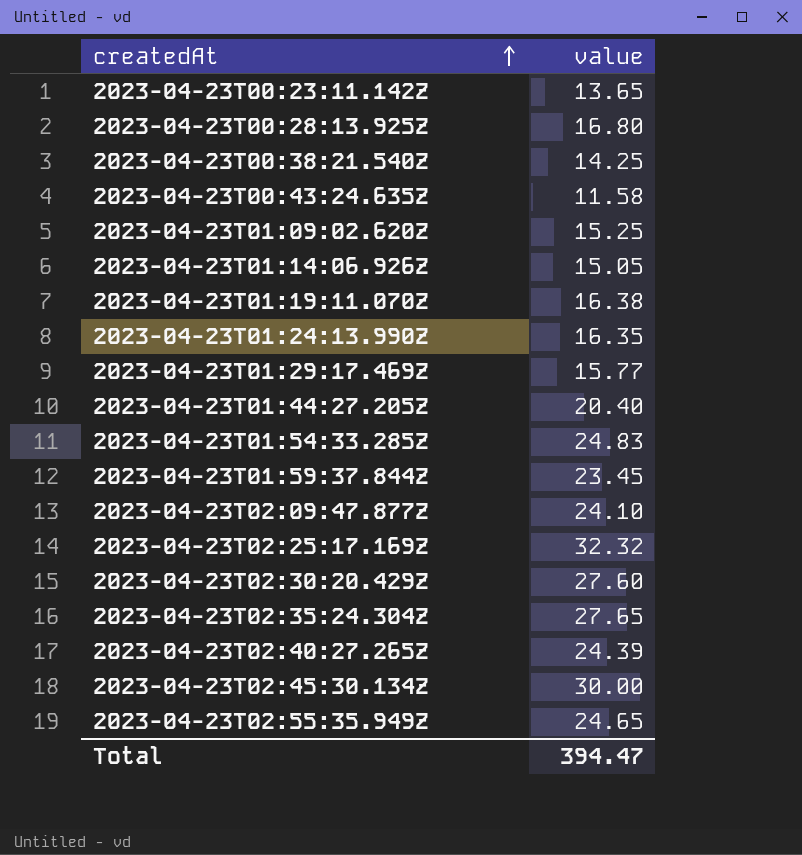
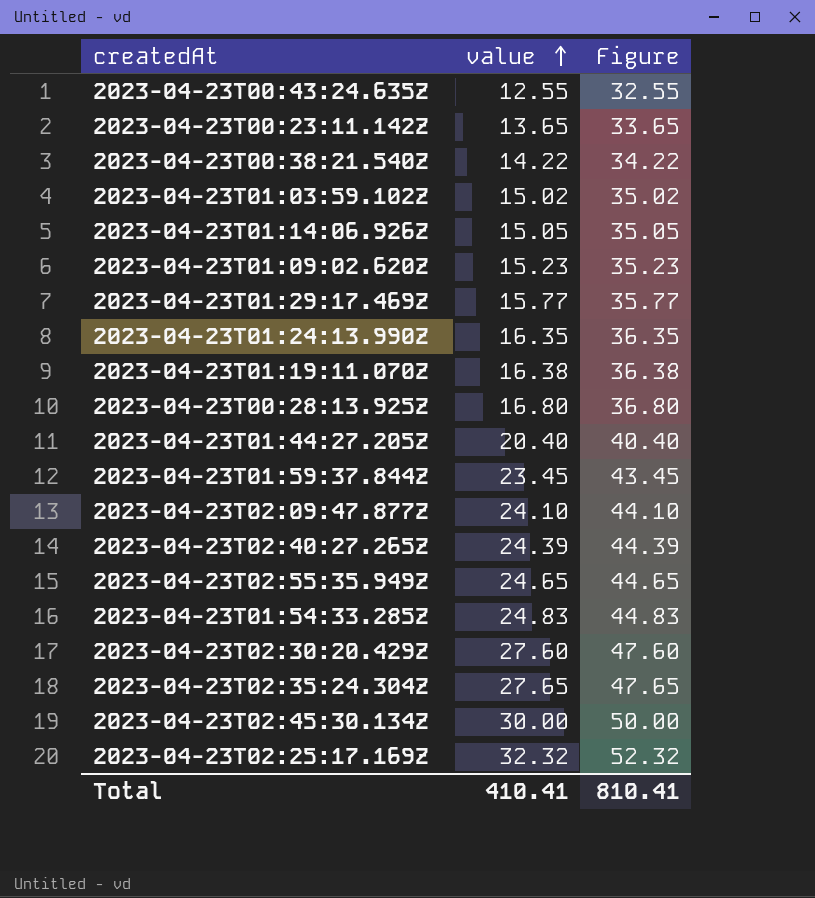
row order: createdAt ascending -> value ascending
column Figure | formula: none -> [value] + 20
2023-04-23T00:43:24.635Z | value: 11.58 -> 12.55
2023-04-23T00:38:21.540Z | value: 14.25 -> 14.22
row 2023-04-23T01:03:59.102Z: none -> 15.02 | 35.02
2023-04-23T01:09:02.620Z | value: 15.25 -> 15.23
Total | value: 394.47 -> 410.41

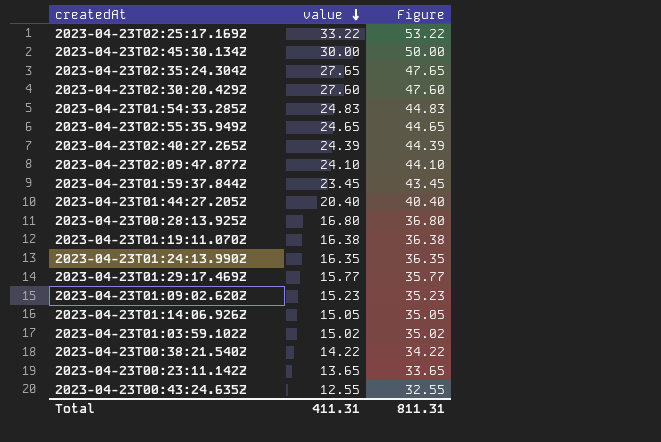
row order: value ascending -> value descending
2023-04-23T02:25:17.169Z | value: 32.32 -> 33.22
2023-04-23T02:25:17.169Z | Figure: 52.32 -> 53.22
Total | value: 410.41 -> 411.31
Total | Figure: 810.41 -> 811.31

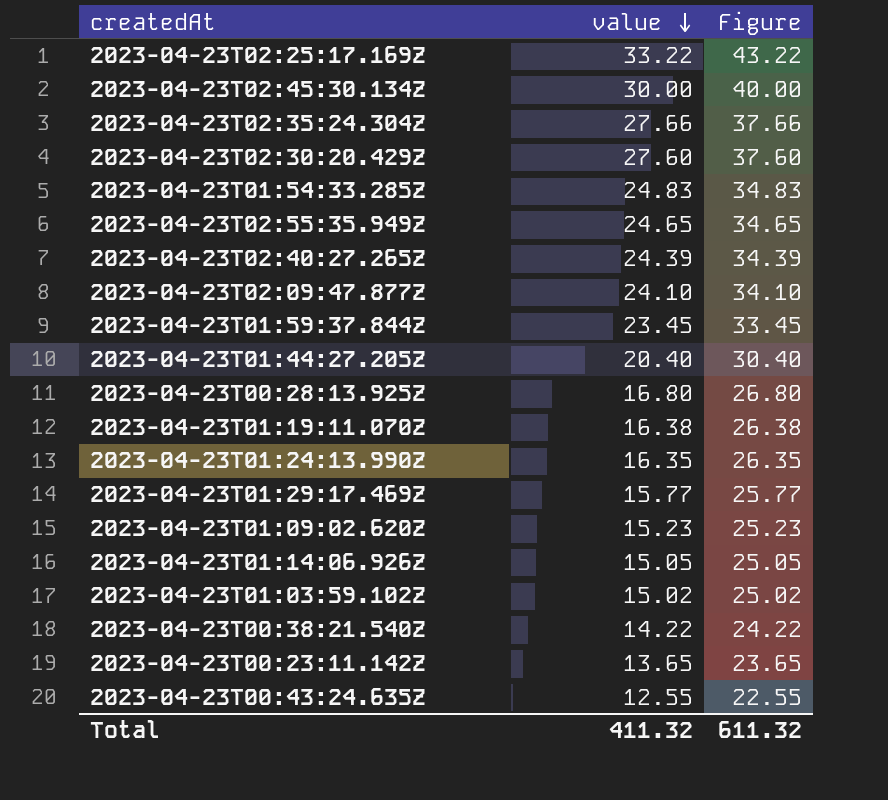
column Figure | formula: [value] + 20 -> [value] + 10
2023-04-23T02:35:24.304Z | value: 27.65 -> 27.66
Total | value: 411.31 -> 411.32
Total | Figure: 811.31 -> 611.32

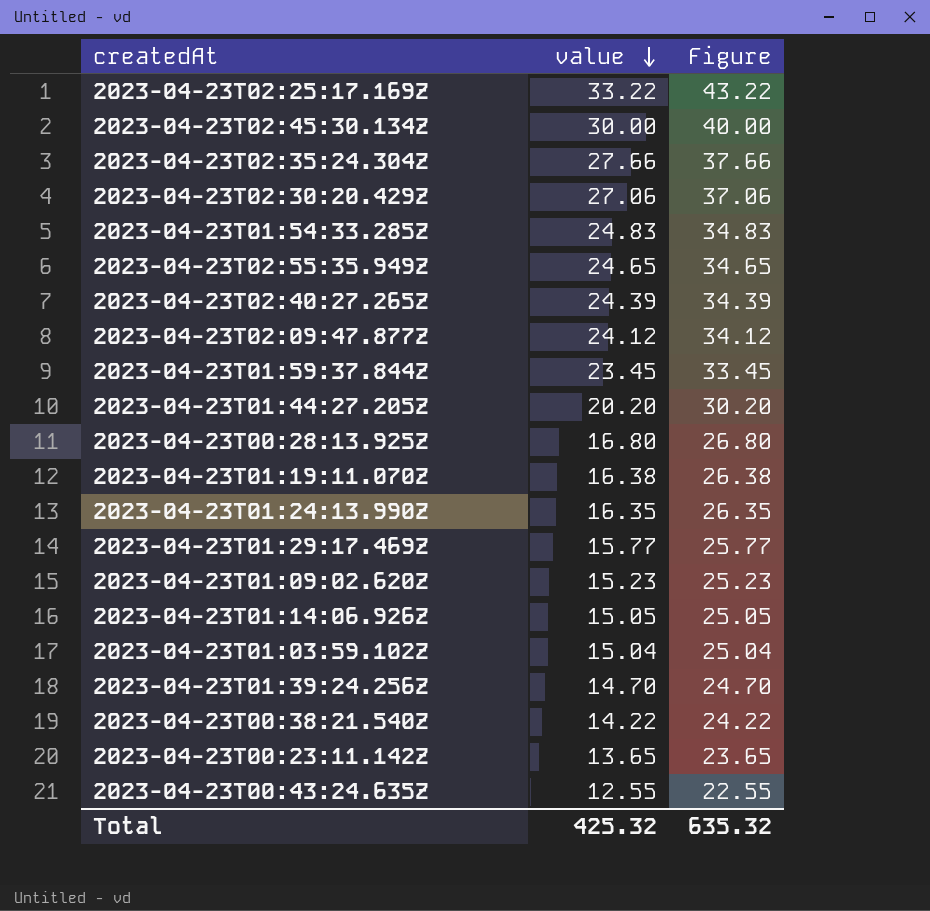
2023-04-23T02:30:20.429Z | value: 27.60 -> 27.06
2023-04-23T02:30:20.429Z | Figure: 37.60 -> 37.06
2023-04-23T02:09:47.877Z | value: 24.10 -> 24.12
2023-04-23T02:09:47.877Z | Figure: 34.10 -> 34.12
2023-04-23T01:44:27.205Z | value: 20.40 -> 20.20
2023-04-23T01:44:27.205Z | Figure: 30.40 -> 30.20
2023-04-23T01:03:59.102Z | value: 15.02 -> 15.04
2023-04-23T01:03:59.102Z | Figure: 25.02 -> 25.04
row 2023-04-23T01:39:24.256Z: none -> 14.70 | 24.70
Total | value: 411.32 -> 425.32
Total | Figure: 611.32 -> 635.32

